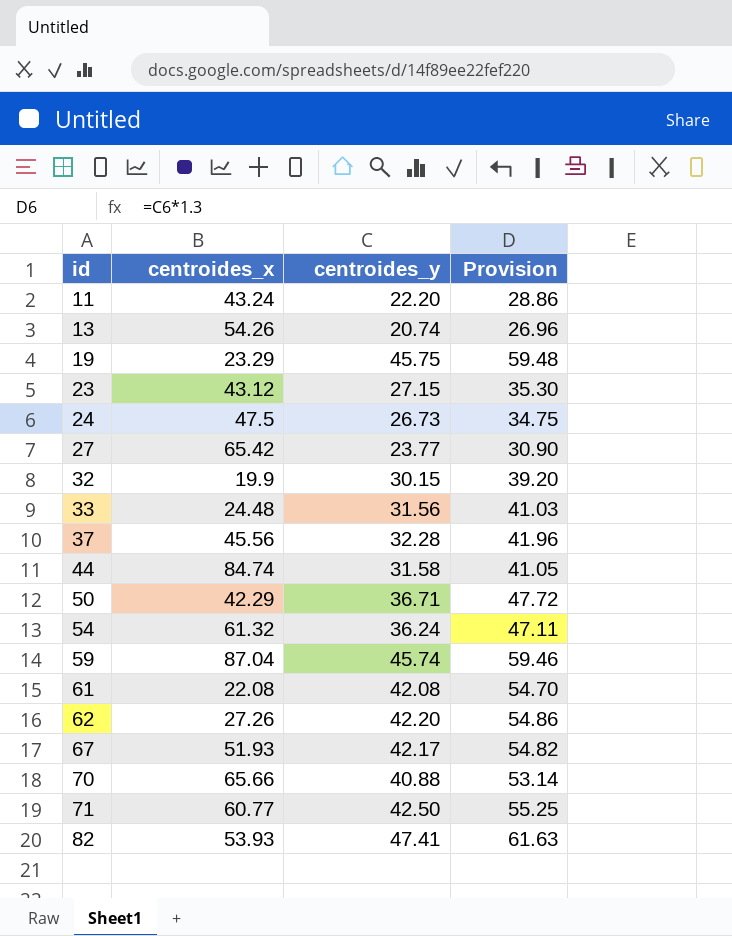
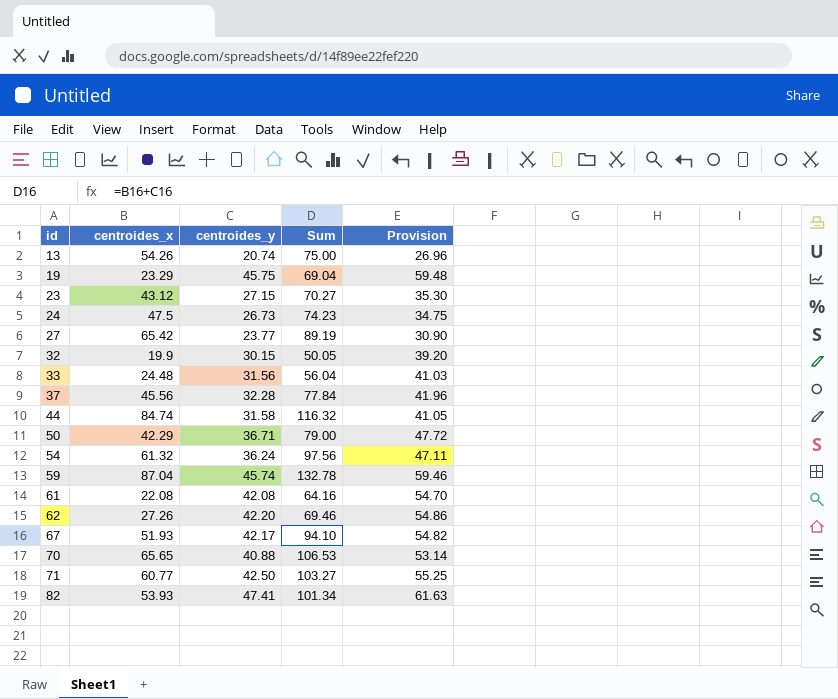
column Sum | formula: none -> [centroides_x] + [centroides_y]
row 11: 43.24 | 22.20 | 28.86 -> none
70 | centroides_x: 65.66 -> 65.65

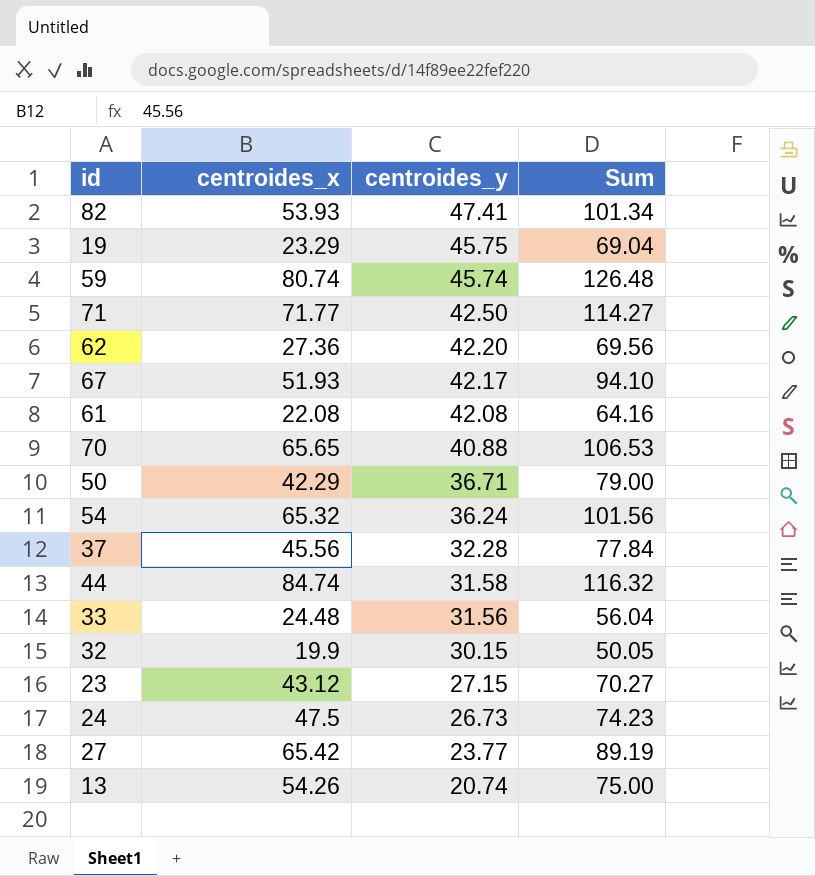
row order: id ascending -> centroides_y descending
column Provision | formula: [centroides_y] * 1.3 -> none
59 | centroides_x: 87.04 -> 80.74
59 | Sum: 132.78 -> 126.48
71 | centroides_x: 60.77 -> 71.77
71 | Sum: 103.27 -> 114.27
62 | centroides_x: 27.26 -> 27.36
62 | Sum: 69.46 -> 69.56
54 | centroides_x: 61.32 -> 65.32
54 | Sum: 97.56 -> 101.56

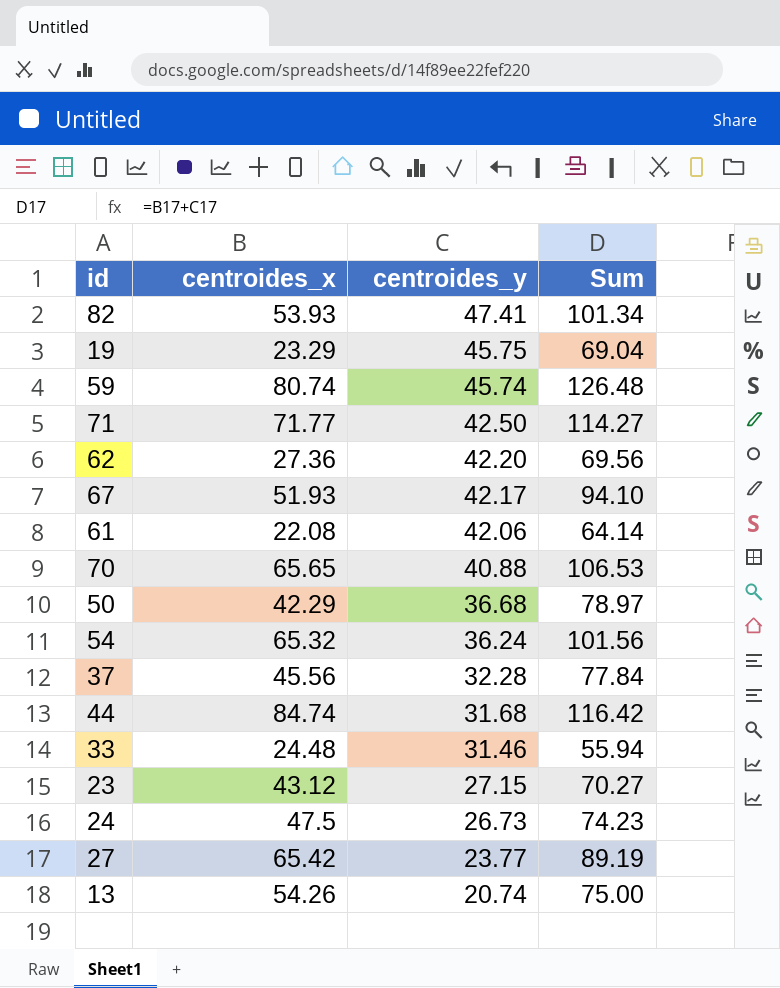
row 32: 19.9 | 30.15 | 50.05 -> none
61 | centroides_y: 42.08 -> 42.06
61 | Sum: 64.16 -> 64.14
50 | centroides_y: 36.71 -> 36.68
50 | Sum: 79.00 -> 78.97
44 | centroides_y: 31.58 -> 31.68
44 | Sum: 116.32 -> 116.42
33 | centroides_y: 31.56 -> 31.46
33 | Sum: 56.04 -> 55.94

